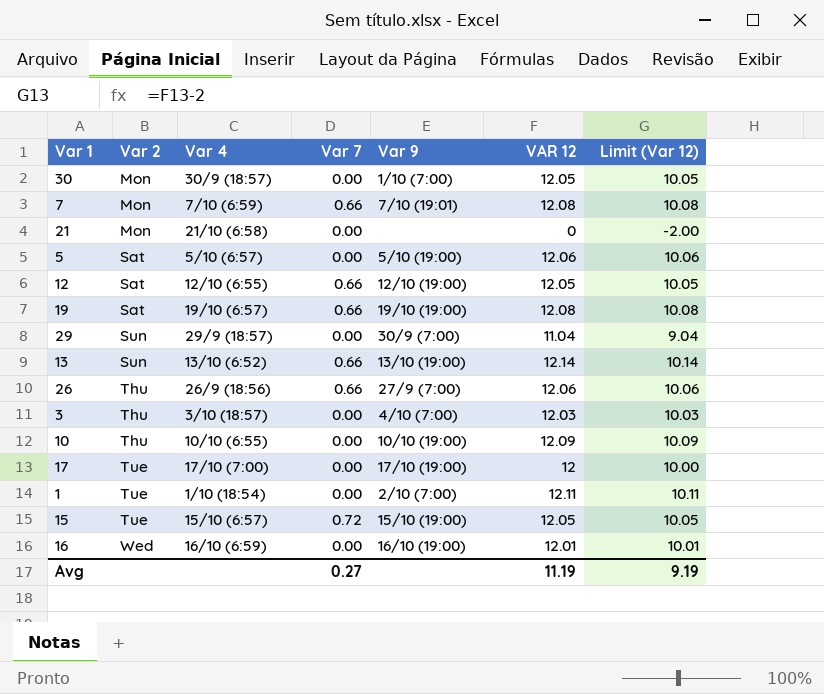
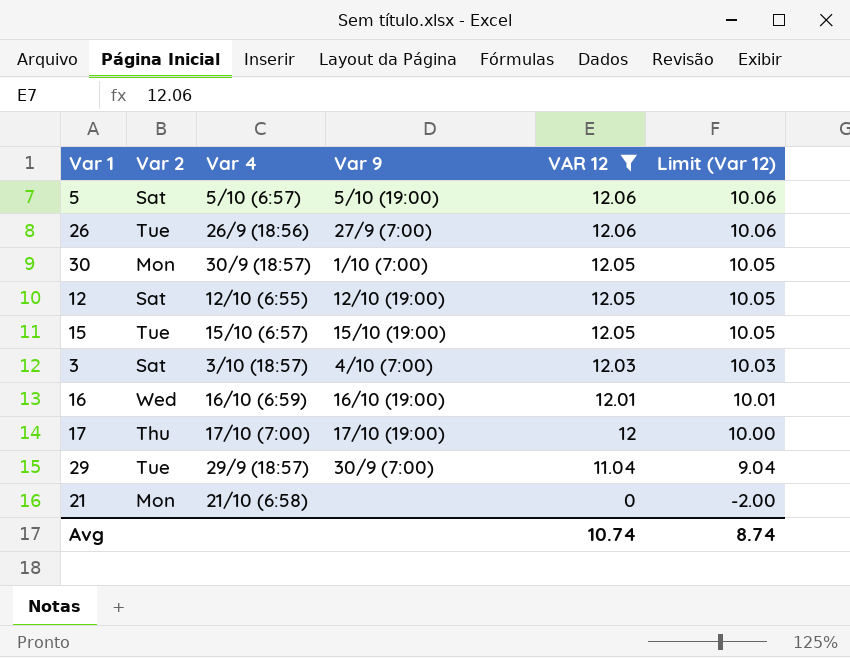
filter: none -> VAR 12 <= 12.06
row order: Var 2 ascending -> VAR 12 descending
column Var 7 | position: 4 -> none
26 | Var 2: Thu -> Tue
3 | Var 2: Thu -> Sat
17 | Var 2: Tue -> Thu
29 | Var 2: Sun -> Tue
Avg | VAR 12: 11.19 -> 10.74
Avg | Limit (Var 12): 9.19 -> 8.74

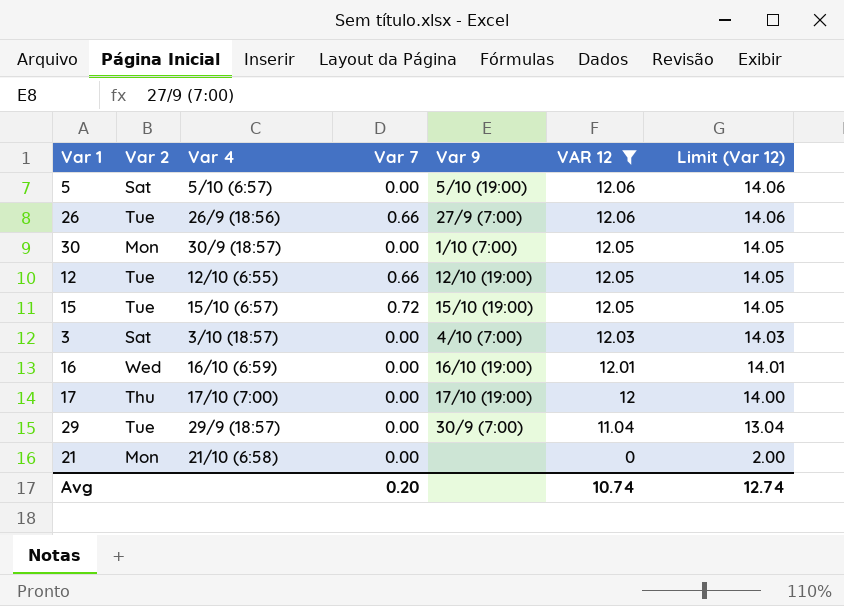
column Var 7 | position: none -> 4
column Limit (Var 12) | formula: [VAR 12] - 2 -> [VAR 12] + 2
12 | Var 2: Sat -> Tue
Avg | Limit (Var 12): 8.74 -> 12.74

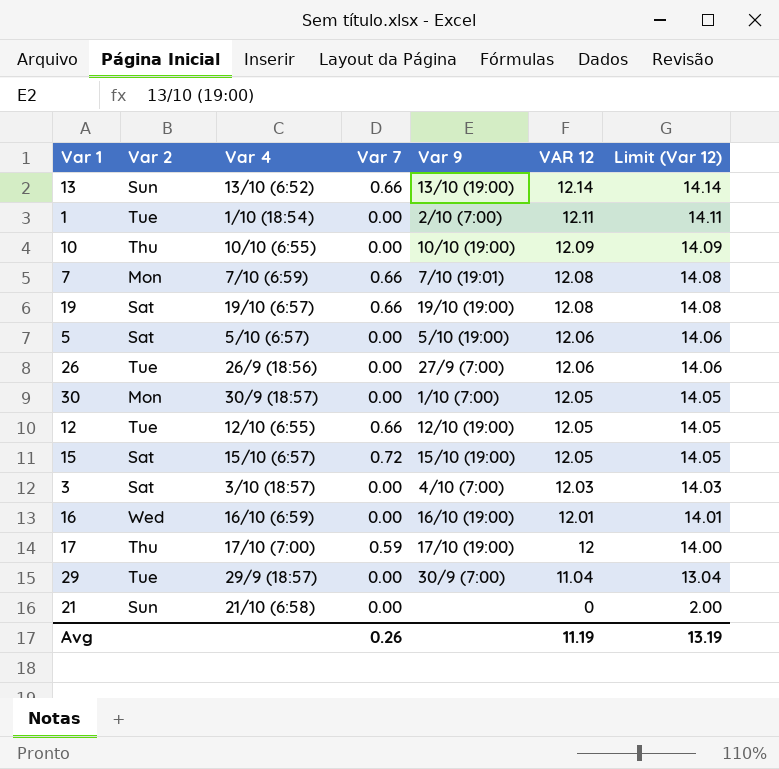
filter: VAR 12 <= 12.06 -> none
26 | Var 7: 0.66 -> 0.00
15 | Var 2: Tue -> Sat
17 | Var 7: 0.00 -> 0.59
21 | Var 2: Mon -> Sun
Avg | Var 7: 0.20 -> 0.26
Avg | VAR 12: 10.74 -> 11.19
Avg | Limit (Var 12): 12.74 -> 13.19

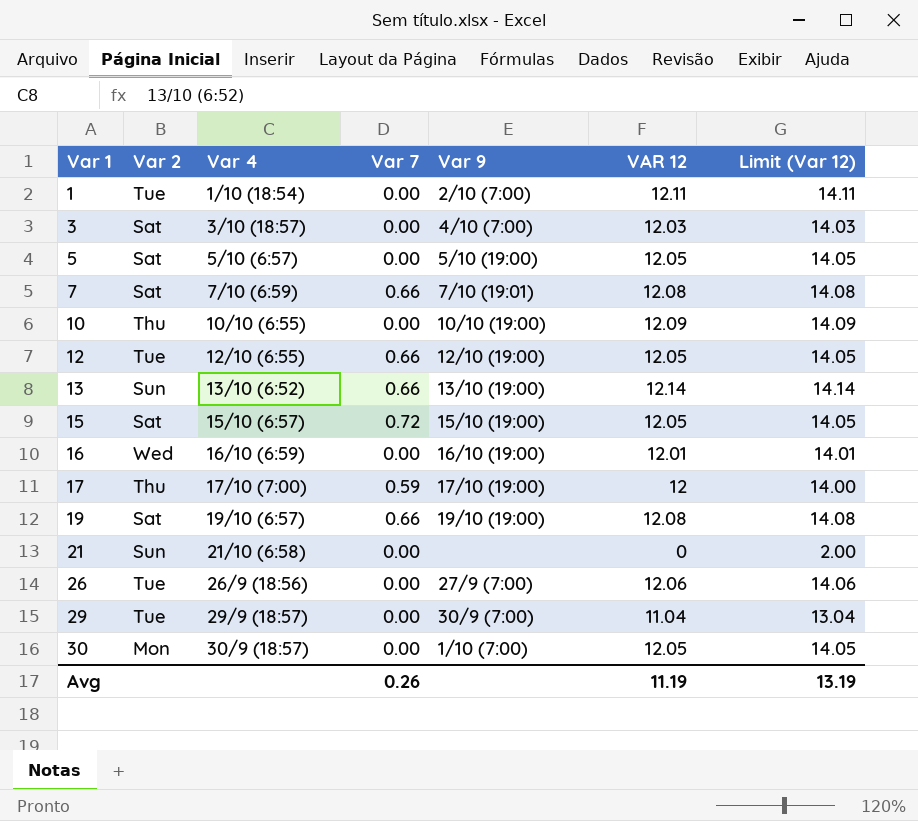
row order: VAR 12 descending -> Var 1 ascending
5 | VAR 12: 12.06 -> 12.05
5 | Limit (Var 12): 14.06 -> 14.05
7 | Var 2: Mon -> Sat

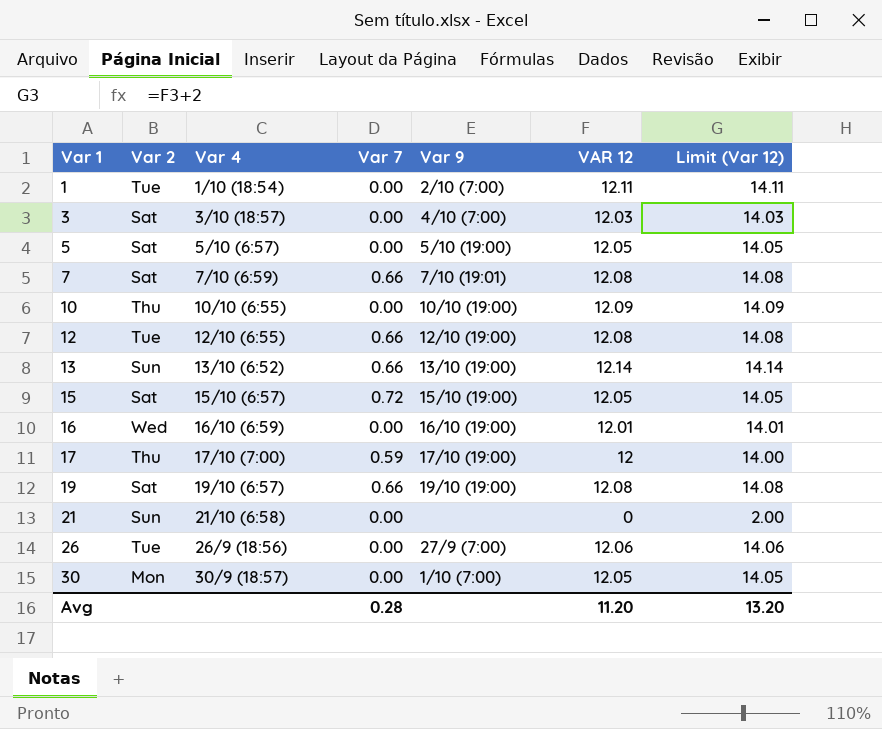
row 29: Tue | 29/9 (18:57) | 0.00 | 30/9 (7:00) | 11.04 | 13.04 -> none
12 | VAR 12: 12.05 -> 12.08
12 | Limit (Var 12): 14.05 -> 14.08
Avg | Var 7: 0.26 -> 0.28
Avg | VAR 12: 11.19 -> 11.20
Avg | Limit (Var 12): 13.19 -> 13.20

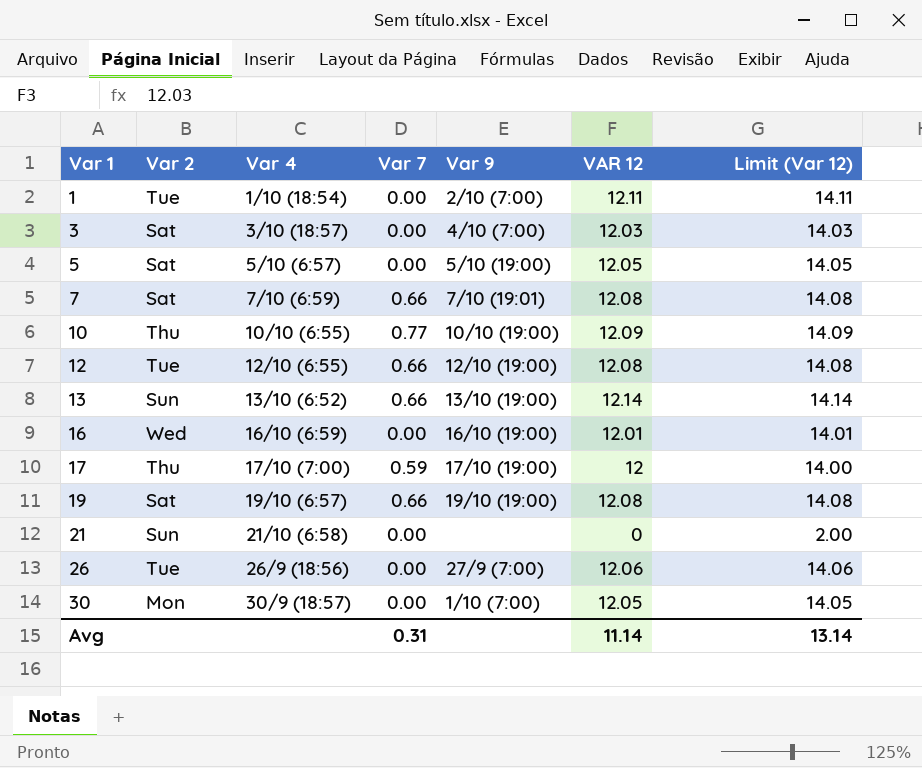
row 15: Sat | 15/10 (6:57) | 0.72 | 15/10 (19:00) | 12.05 | 14.05 -> none
10 | Var 7: 0.00 -> 0.77
Avg | Var 7: 0.28 -> 0.31
Avg | VAR 12: 11.20 -> 11.14
Avg | Limit (Var 12): 13.20 -> 13.14

